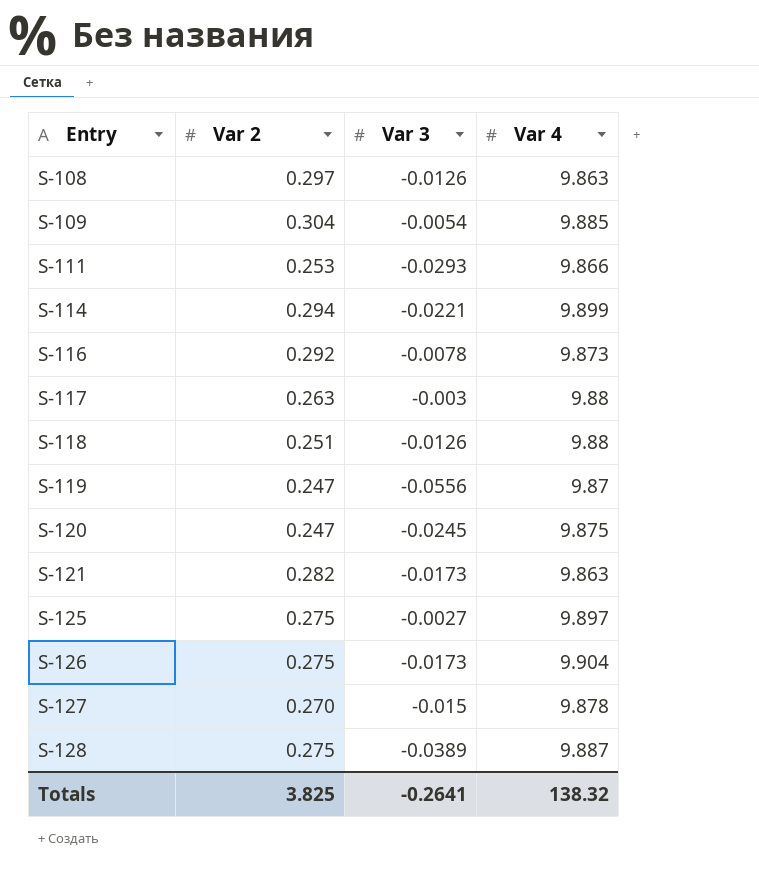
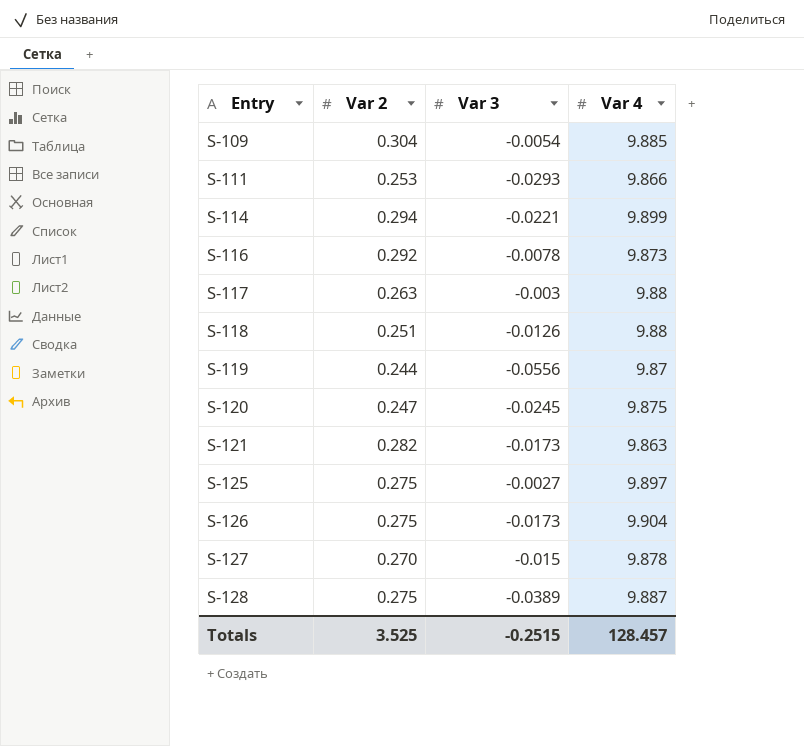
row S-108: 0.297 | -0.0126 | 9.863 -> none
S-119 | Var 2: 0.247 -> 0.244
Totals | Var 2: 3.825 -> 3.525
Totals | Var 3: -0.2641 -> -0.2515
Totals | Var 4: 138.32 -> 128.457

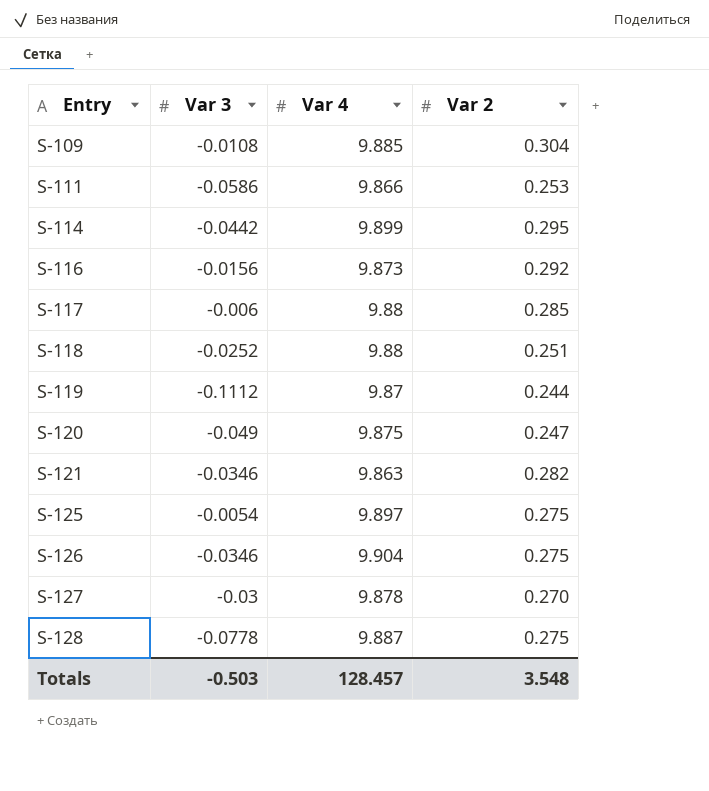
column Var 2 | position: 2 -> 4
S-109 | Var 3: -0.0054 -> -0.0108
S-111 | Var 3: -0.0293 -> -0.0586
S-114 | Var 3: -0.0221 -> -0.0442
S-114 | Var 2: 0.294 -> 0.295
S-116 | Var 3: -0.0078 -> -0.0156
S-117 | Var 3: -0.003 -> -0.006
S-117 | Var 2: 0.263 -> 0.285
S-118 | Var 3: -0.0126 -> -0.0252
S-119 | Var 3: -0.0556 -> -0.1112
S-120 | Var 3: -0.0245 -> -0.049
S-121 | Var 3: -0.0173 -> -0.0346
S-125 | Var 3: -0.0027 -> -0.0054
S-126 | Var 3: -0.0173 -> -0.0346
S-127 | Var 3: -0.015 -> -0.03
S-128 | Var 3: -0.0389 -> -0.0778
Totals | Var 3: -0.2515 -> -0.503
Totals | Var 2: 3.525 -> 3.548

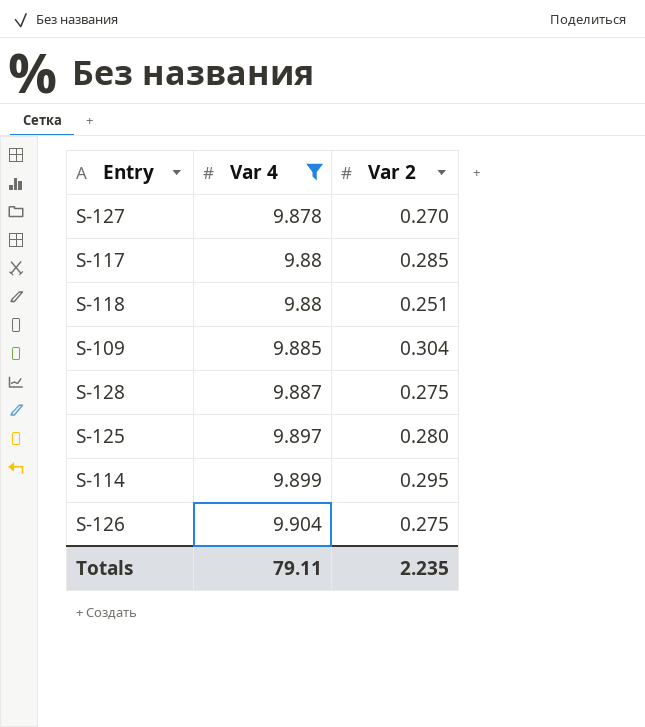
filter: none -> Var 4 >= 9.878
row order: Entry ascending -> Var 4 ascending
column Var 3 | position: 2 -> none
S-125 | Var 2: 0.275 -> 0.280
Totals | Var 4: 128.457 -> 79.11
Totals | Var 2: 3.548 -> 2.235

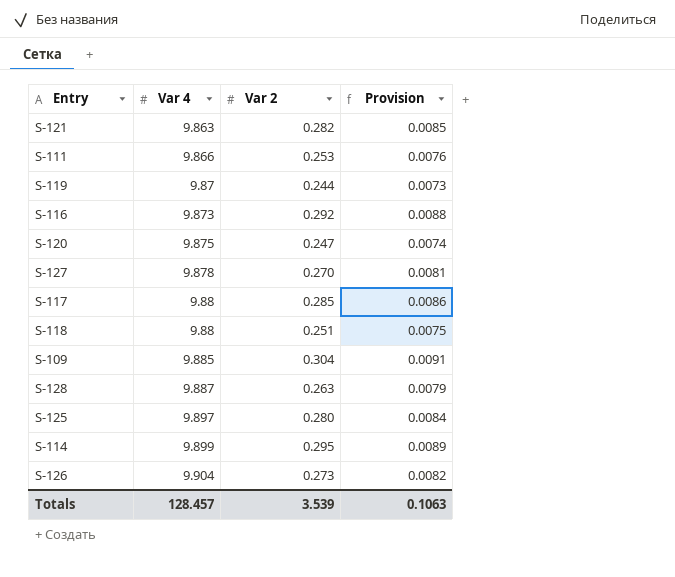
filter: Var 4 >= 9.878 -> none
column Provision | formula: none -> [Var 2] * 0.03
S-128 | Var 2: 0.275 -> 0.263
S-126 | Var 2: 0.275 -> 0.273
Totals | Var 4: 79.11 -> 128.457
Totals | Var 2: 2.235 -> 3.539

